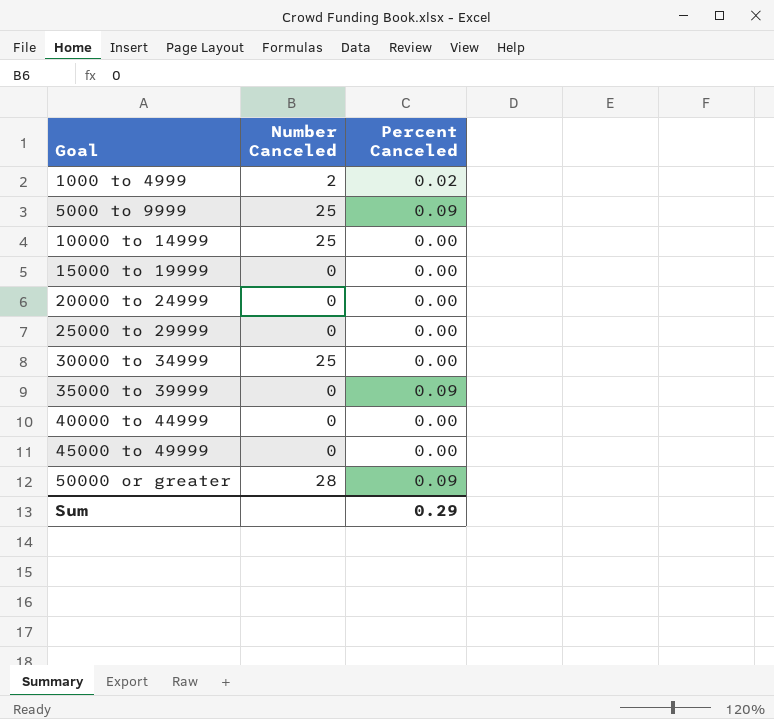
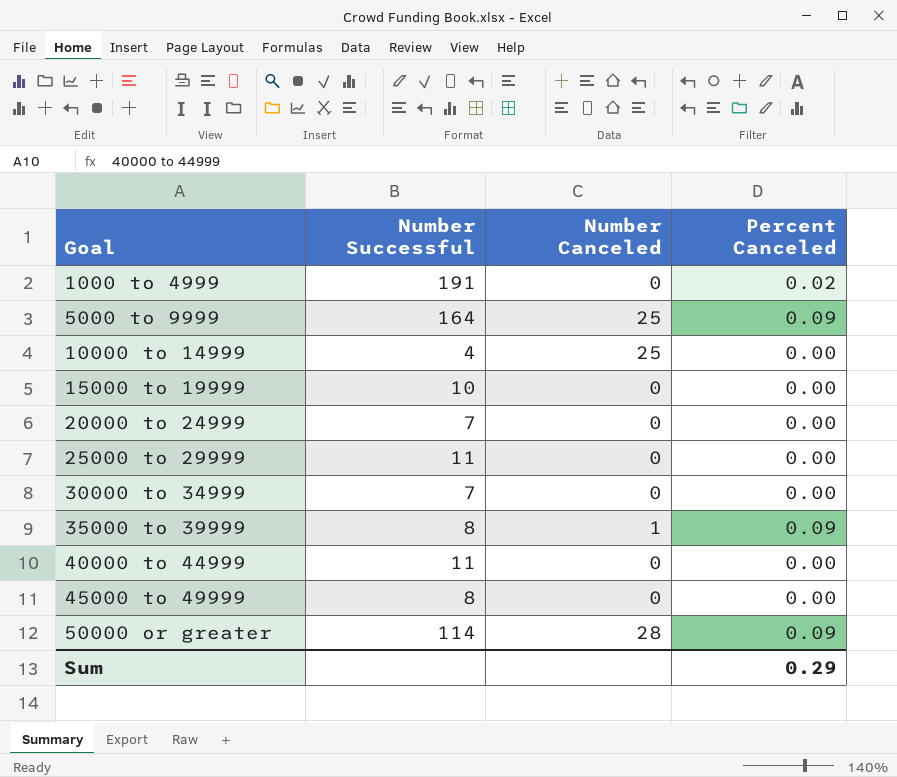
column Number Successful | position: none -> 2
1000 to 4999 | Number Canceled: 2 -> 0
30000 to 34999 | Number Canceled: 25 -> 0
35000 to 39999 | Number Canceled: 0 -> 1

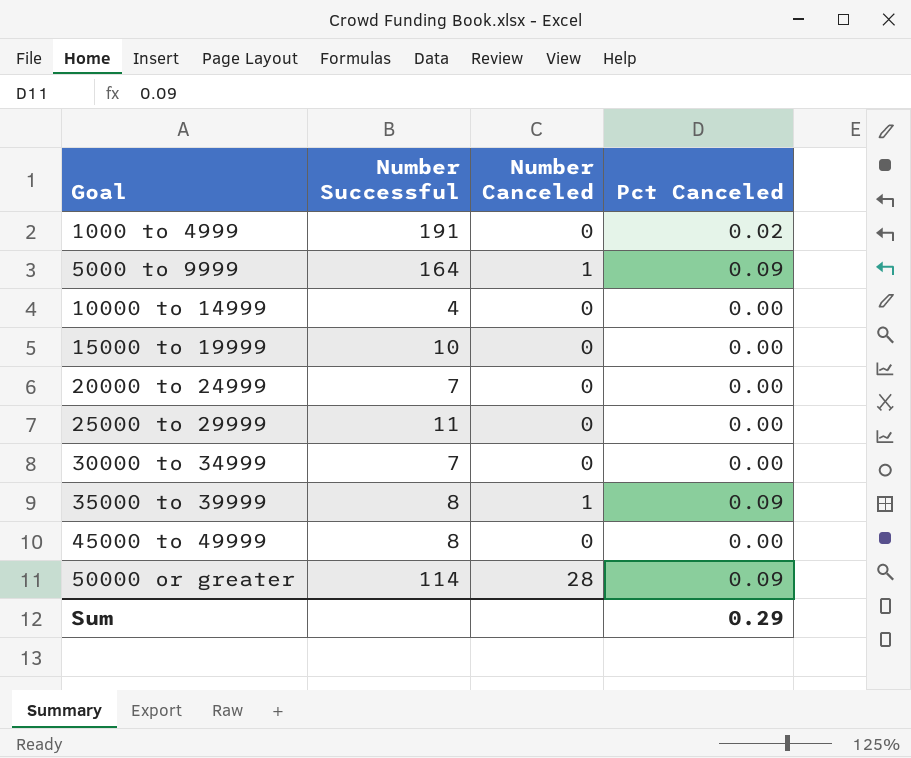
column name: Percent Canceled -> Pct Canceled
row 40000 to 44999: 11 | 0 | 0.00 -> none
5000 to 9999 | Number Canceled: 25 -> 1
10000 to 14999 | Number Canceled: 25 -> 0

